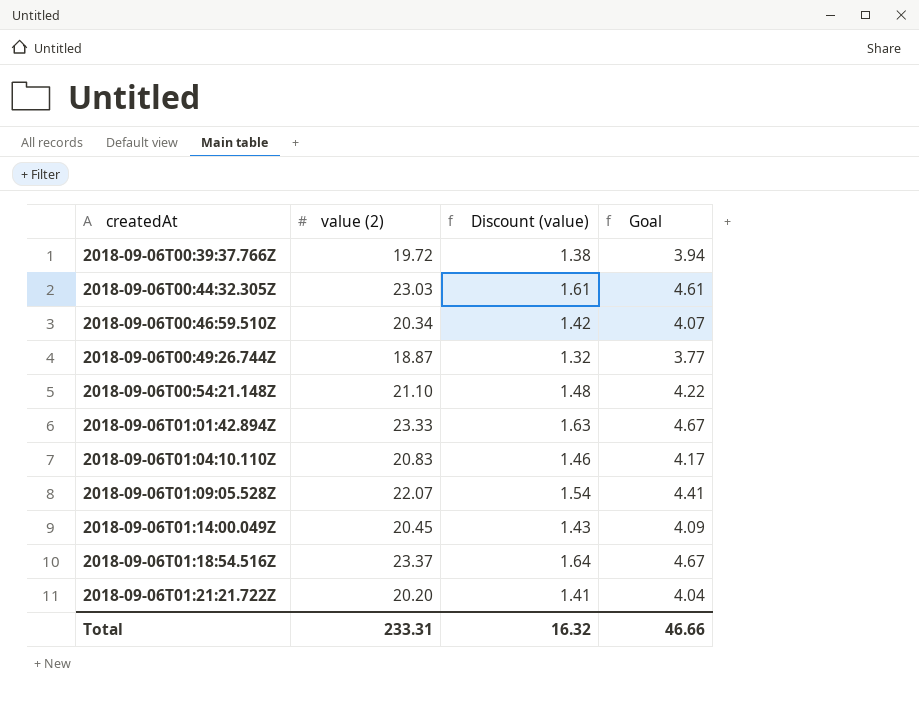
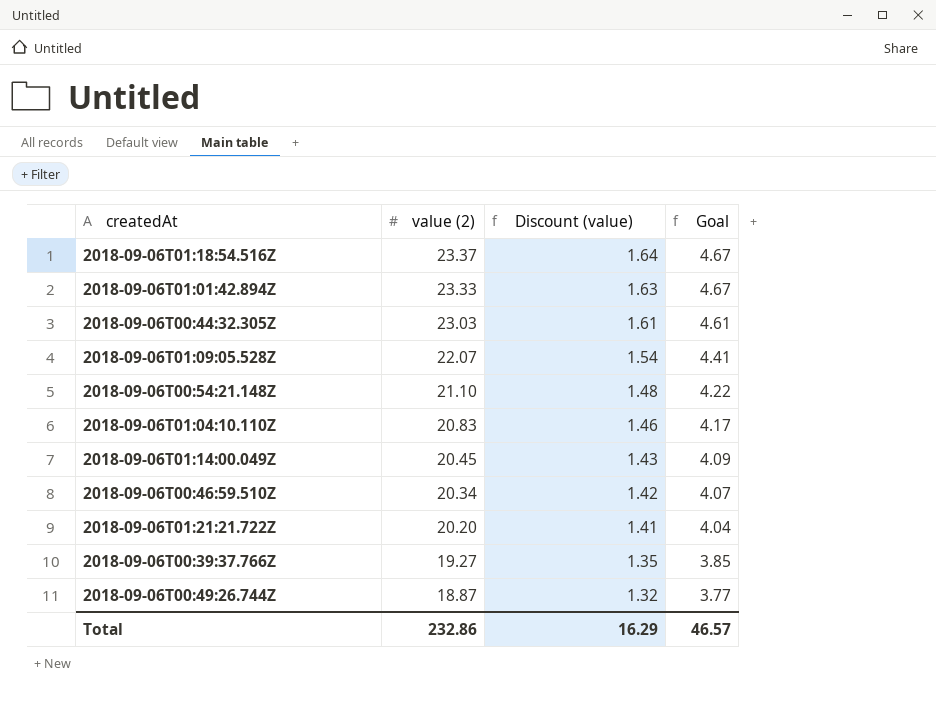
row order: createdAt ascending -> value (2) descending
2018-09-06T00:39:37.766Z | value (2): 19.72 -> 19.27
2018-09-06T00:39:37.766Z | Discount (value): 1.38 -> 1.35
2018-09-06T00:39:37.766Z | Goal: 3.94 -> 3.85
Total | value (2): 233.31 -> 232.86
Total | Discount (value): 16.32 -> 16.29
Total | Goal: 46.66 -> 46.57

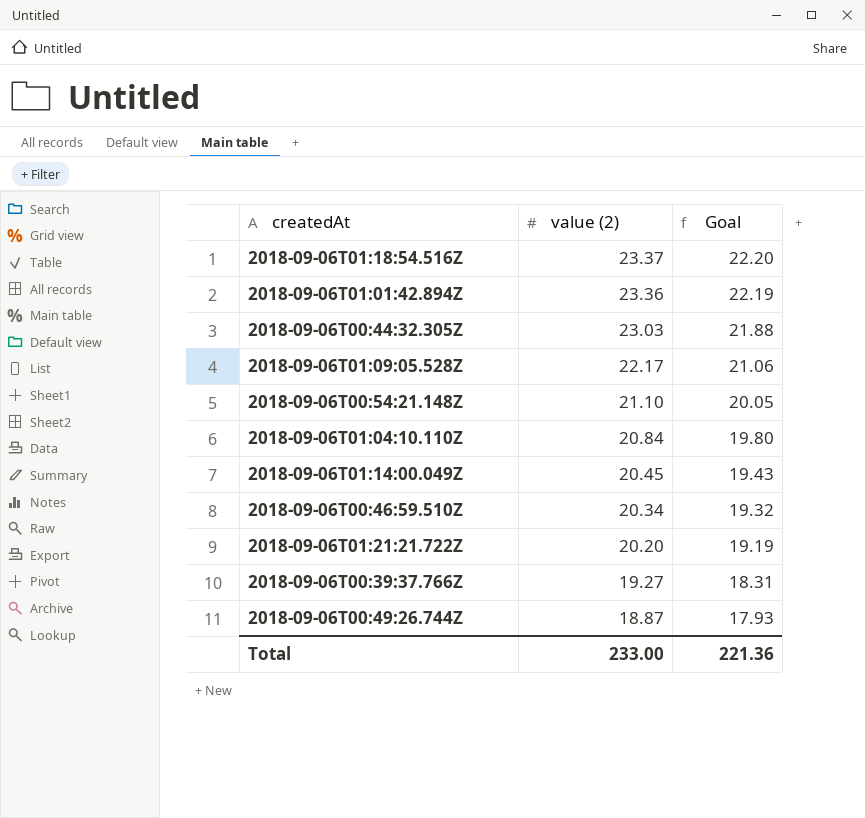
column Discount (value) | formula: [value (2)] * 0.07 -> none
column Goal | formula: [value (2)] * 0.2 -> [value (2)] * 0.95
2018-09-06T01:01:42.894Z | value (2): 23.33 -> 23.36
2018-09-06T01:09:05.528Z | value (2): 22.07 -> 22.17
2018-09-06T01:04:10.110Z | value (2): 20.83 -> 20.84
Total | value (2): 232.86 -> 233.00
Total | Goal: 46.57 -> 221.36

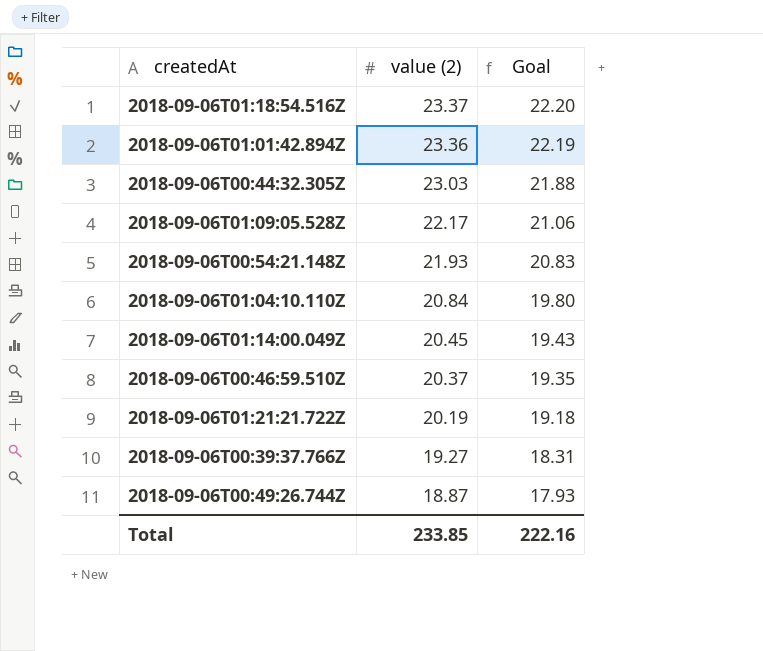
2018-09-06T00:54:21.148Z | value (2): 21.10 -> 21.93
2018-09-06T00:54:21.148Z | Goal: 20.05 -> 20.83
2018-09-06T00:46:59.510Z | value (2): 20.34 -> 20.37
2018-09-06T00:46:59.510Z | Goal: 19.32 -> 19.35
2018-09-06T01:21:21.722Z | value (2): 20.20 -> 20.19
2018-09-06T01:21:21.722Z | Goal: 19.19 -> 19.18
Total | value (2): 233.00 -> 233.85
Total | Goal: 221.36 -> 222.16

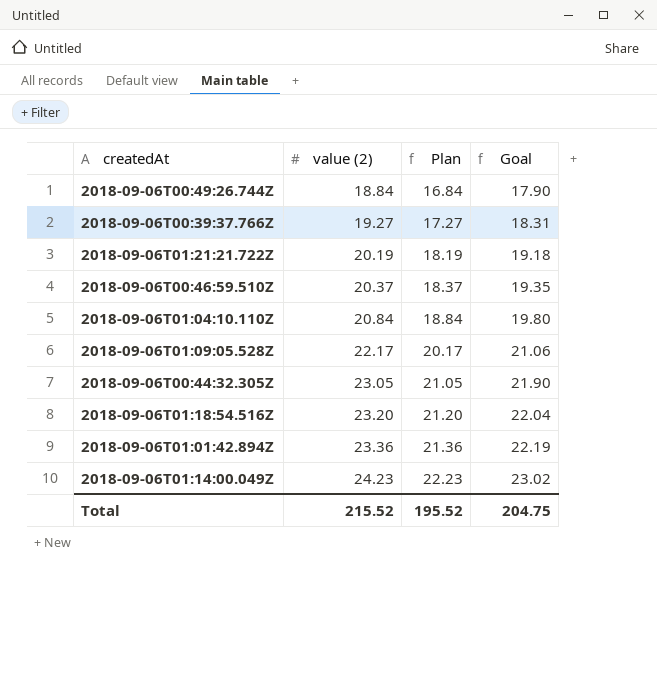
row order: value (2) descending -> value (2) ascending
column Plan | formula: none -> [value (2)] - 2
row 2018-09-06T00:54:21.148Z: 21.93 | 20.83 -> none
2018-09-06T00:49:26.744Z | value (2): 18.87 -> 18.84
2018-09-06T00:49:26.744Z | Goal: 17.93 -> 17.90
2018-09-06T00:44:32.305Z | value (2): 23.03 -> 23.05
2018-09-06T00:44:32.305Z | Goal: 21.88 -> 21.90
2018-09-06T01:18:54.516Z | value (2): 23.37 -> 23.20
2018-09-06T01:18:54.516Z | Goal: 22.20 -> 22.04
2018-09-06T01:14:00.049Z | value (2): 20.45 -> 24.23
2018-09-06T01:14:00.049Z | Goal: 19.43 -> 23.02
Total | value (2): 233.85 -> 215.52
Total | Goal: 222.16 -> 204.75

